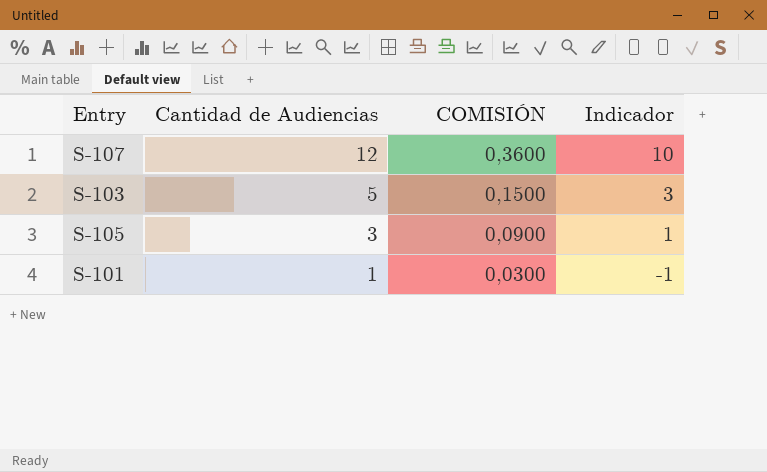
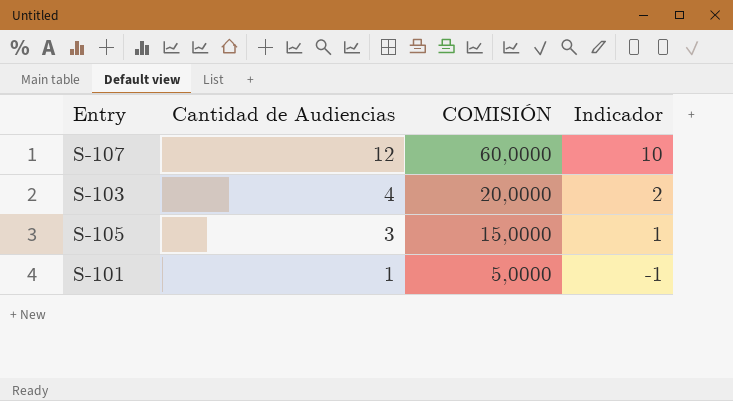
column COMISIÓN | formula: [Cantidad de Audiencias] * 0,03 -> [Cantidad de Audiencias] * 5
S-103 | Cantidad de Audiencias: 5 -> 4
S-103 | Indicador: 3 -> 2

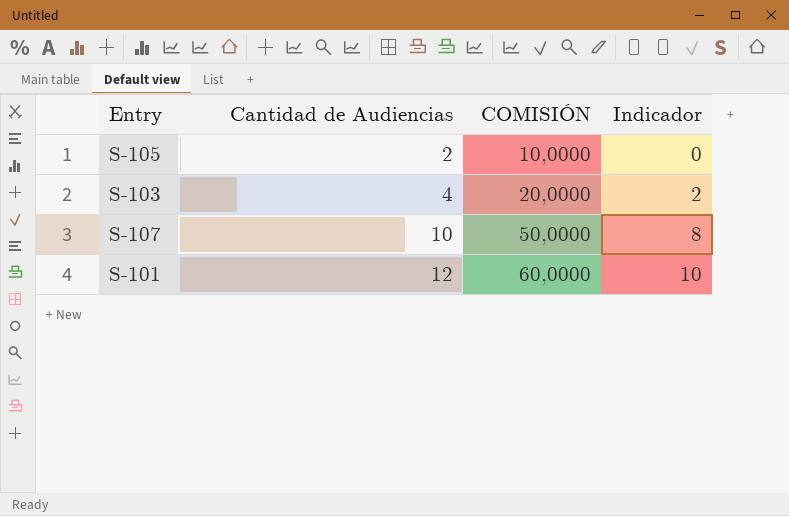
row order: Cantidad de Audiencias descending -> Cantidad de Audiencias ascending
S-105 | Cantidad de Audiencias: 3 -> 2
S-105 | COMISIÓN: 15,0000 -> 10,0000
S-105 | Indicador: 1 -> 0
S-107 | Cantidad de Audiencias: 12 -> 10
S-107 | COMISIÓN: 60,0000 -> 50,0000
S-107 | Indicador: 10 -> 8
S-101 | Cantidad de Audiencias: 1 -> 12
S-101 | COMISIÓN: 5,0000 -> 60,0000
S-101 | Indicador: -1 -> 10

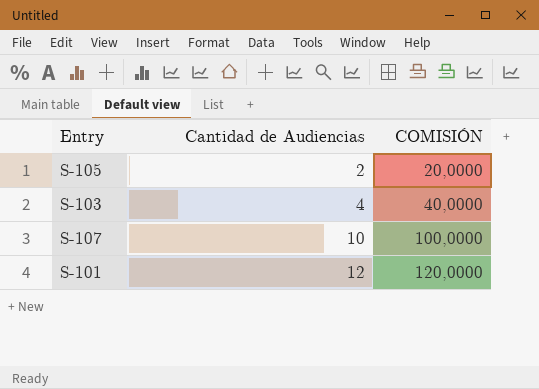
column Indicador | formula: [Cantidad de Audiencias] - 2 -> none
column COMISIÓN | formula: [Cantidad de Audiencias] * 5 -> [Cantidad de Audiencias] * 10

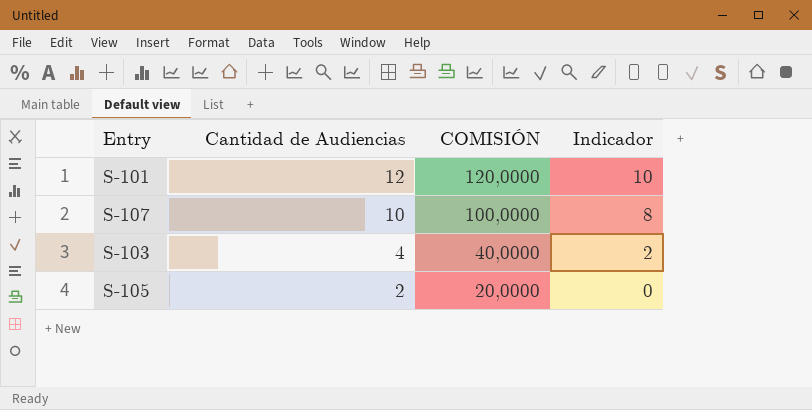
row order: Cantidad de Audiencias ascending -> Cantidad de Audiencias descending
column Indicador | formula: none -> [Cantidad de Audiencias] - 2

